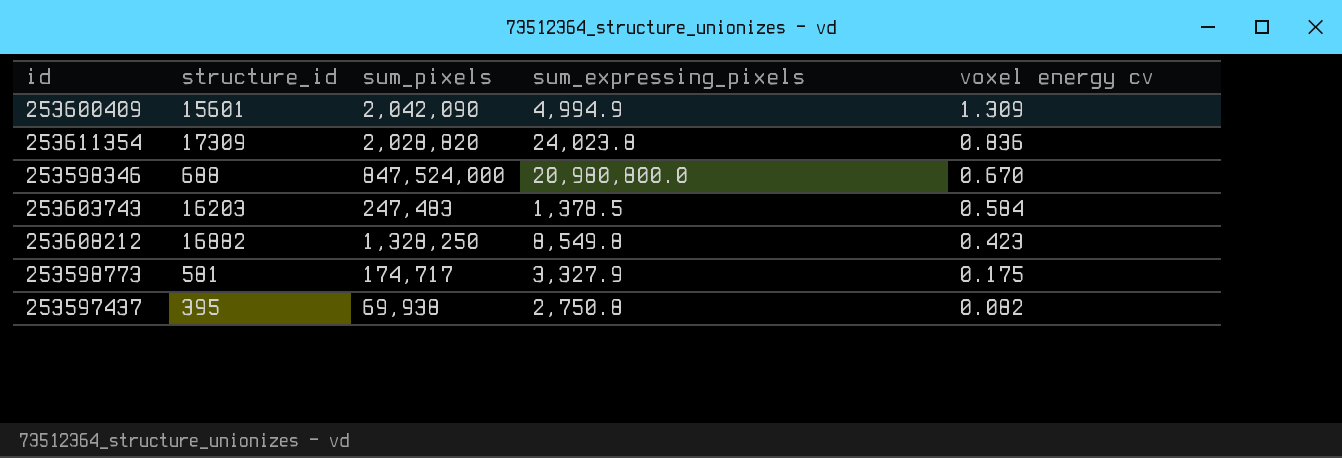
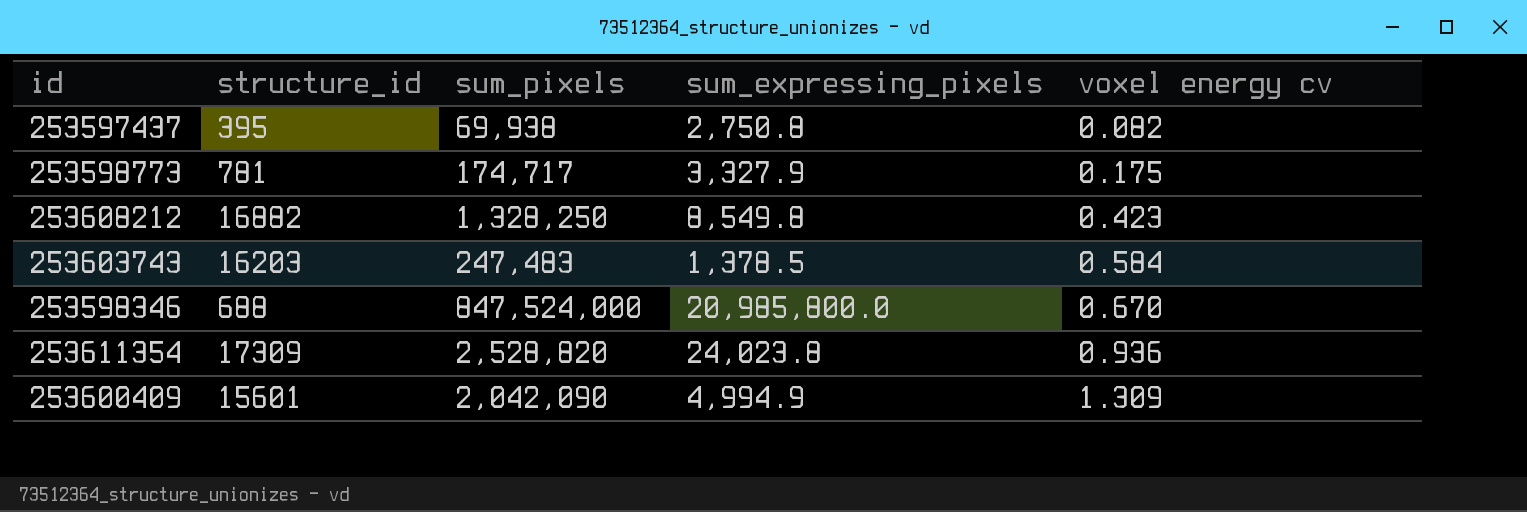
row order: voxel energy cv descending -> voxel energy cv ascending
253598773 | structure_id: 581 -> 781
253598346 | sum_expressing_pixels: 20,980,800.0 -> 20,985,800.0
253611354 | sum_pixels: 2,028,820 -> 2,528,820
253611354 | voxel energy cv: 0.836 -> 0.936

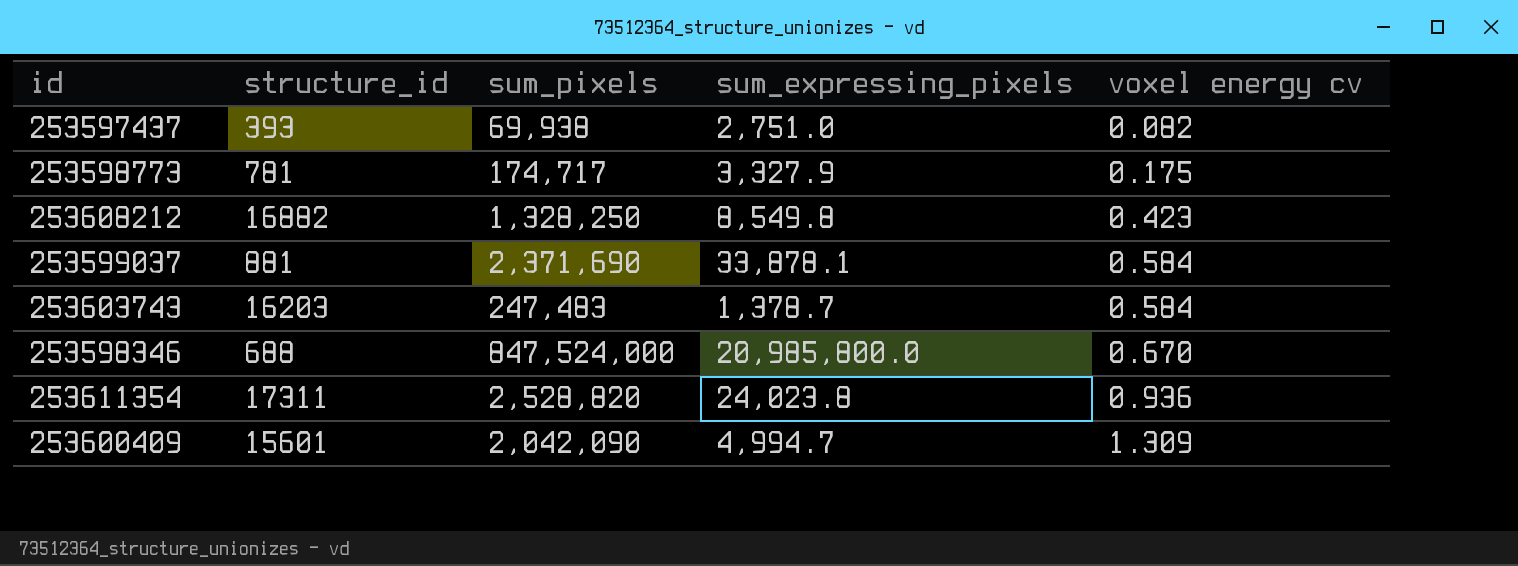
253597437 | structure_id: 395 -> 393
253597437 | sum_expressing_pixels: 2,750.8 -> 2,751.0
row 253599037: none -> 881 | 2,371,690 | 33,878.1 | 0.584
253603743 | sum_expressing_pixels: 1,378.5 -> 1,378.7
253611354 | structure_id: 17309 -> 17311
253600409 | sum_expressing_pixels: 4,994.9 -> 4,994.7

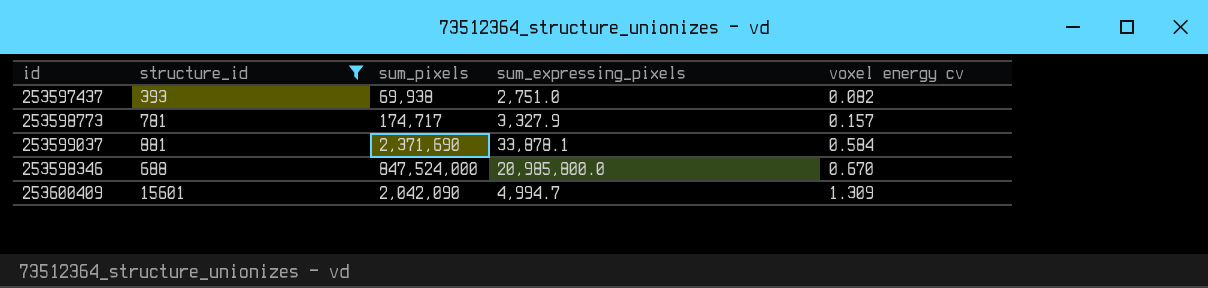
filter: none -> structure_id <= 15601
253598773 | voxel energy cv: 0.175 -> 0.157

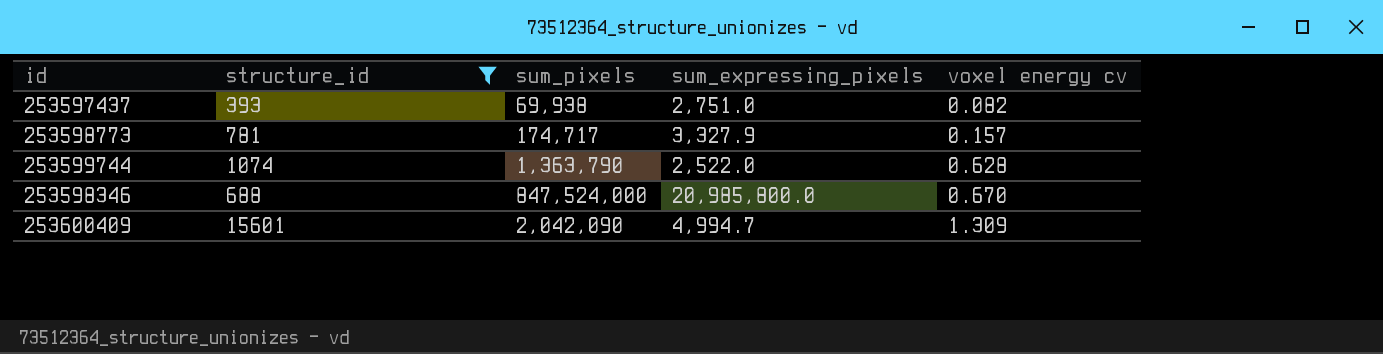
row 253599037: 881 | 2,371,690 | 33,878.1 | 0.584 -> none
row 253599744: none -> 1074 | 1,363,790 | 2,522.0 | 0.628

